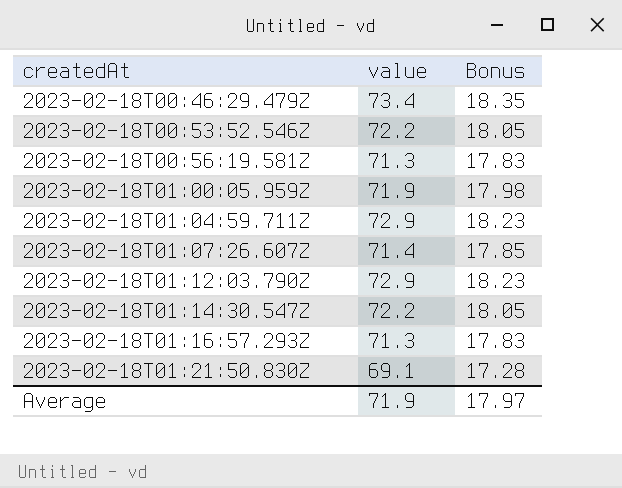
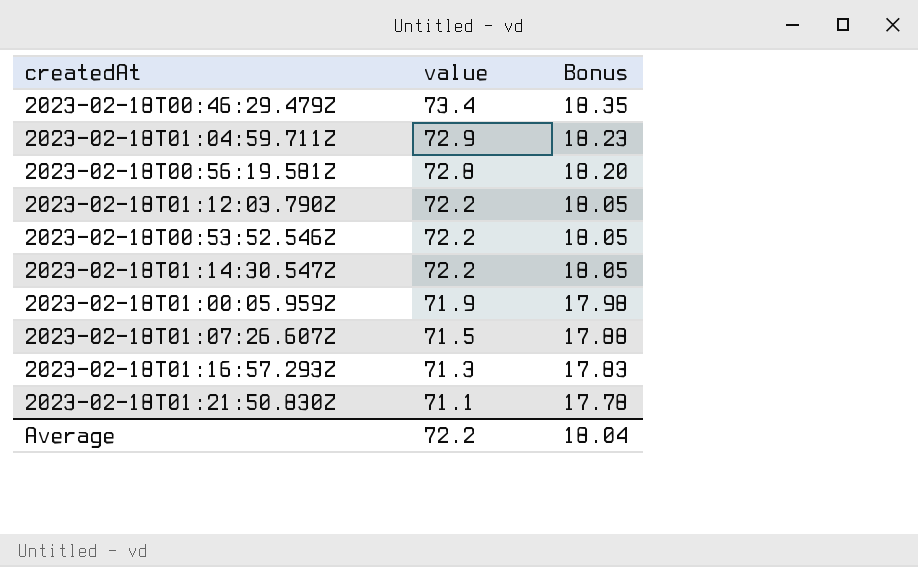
row order: createdAt ascending -> value descending
2023-02-18T00:56:19.581Z | value: 71.3 -> 72.8
2023-02-18T00:56:19.581Z | Bonus: 17.83 -> 18.20
2023-02-18T01:12:03.790Z | value: 72.9 -> 72.2
2023-02-18T01:12:03.790Z | Bonus: 18.23 -> 18.05
2023-02-18T01:07:26.607Z | value: 71.4 -> 71.5
2023-02-18T01:07:26.607Z | Bonus: 17.85 -> 17.88
2023-02-18T01:21:50.830Z | value: 69.1 -> 71.1
2023-02-18T01:21:50.830Z | Bonus: 17.28 -> 17.78
Average | value: 71.9 -> 72.2
Average | Bonus: 17.97 -> 18.04

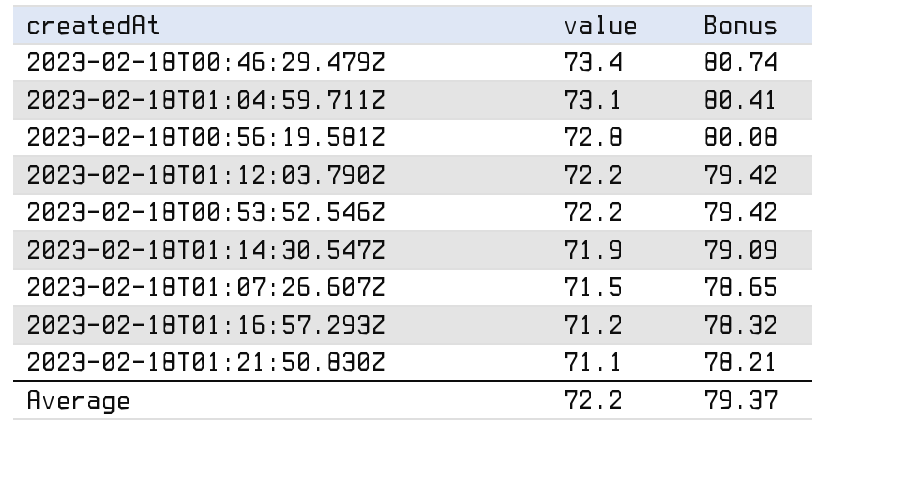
column Bonus | formula: [value] * 0.25 -> [value] * 1.1
row 2023-02-18T01:00:05.959Z: 71.9 | 17.98 -> none
2023-02-18T01:04:59.711Z | value: 72.9 -> 73.1
2023-02-18T01:14:30.547Z | value: 72.2 -> 71.9
2023-02-18T01:16:57.293Z | value: 71.3 -> 71.2
Average | Bonus: 18.04 -> 79.37

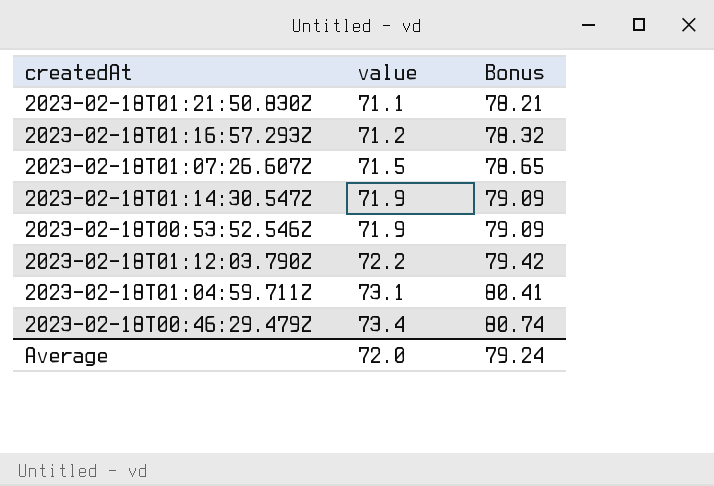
row order: value descending -> value ascending
row 2023-02-18T00:56:19.581Z: 72.8 | 80.08 -> none
2023-02-18T00:53:52.546Z | value: 72.2 -> 71.9
2023-02-18T00:53:52.546Z | Bonus: 79.42 -> 79.09
Average | value: 72.2 -> 72.0
Average | Bonus: 79.37 -> 79.24

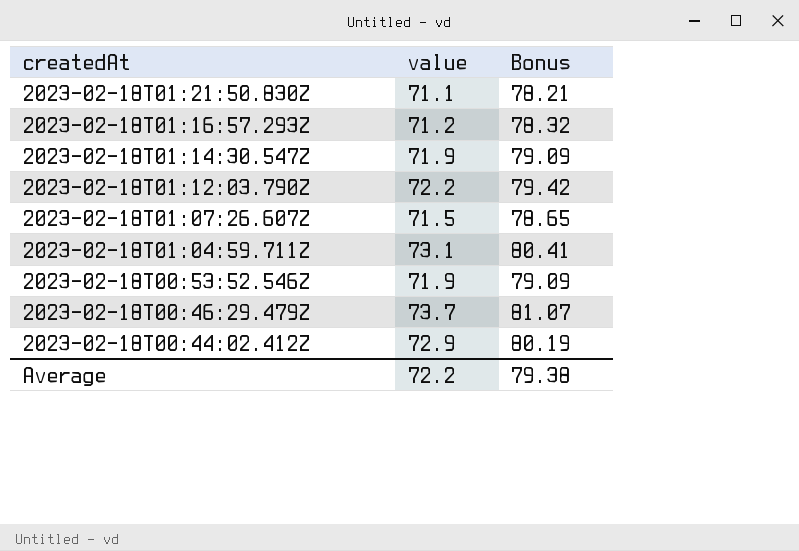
row order: value ascending -> createdAt descending
2023-02-18T00:46:29.479Z | value: 73.4 -> 73.7
2023-02-18T00:46:29.479Z | Bonus: 80.74 -> 81.07
row 2023-02-18T00:44:02.412Z: none -> 72.9 | 80.19
Average | value: 72.0 -> 72.2
Average | Bonus: 79.24 -> 79.38

